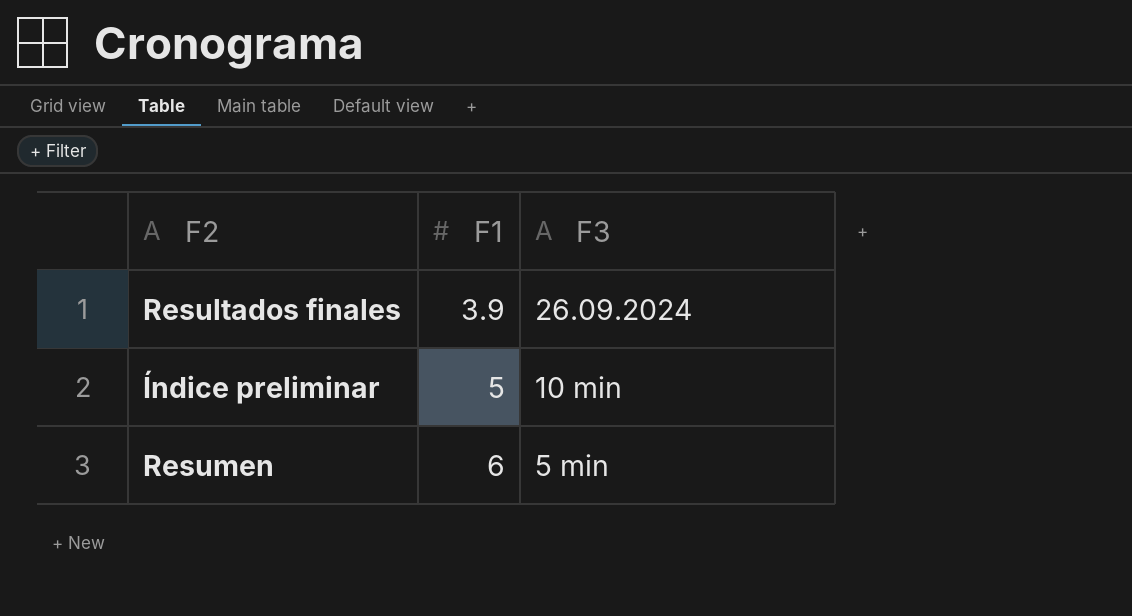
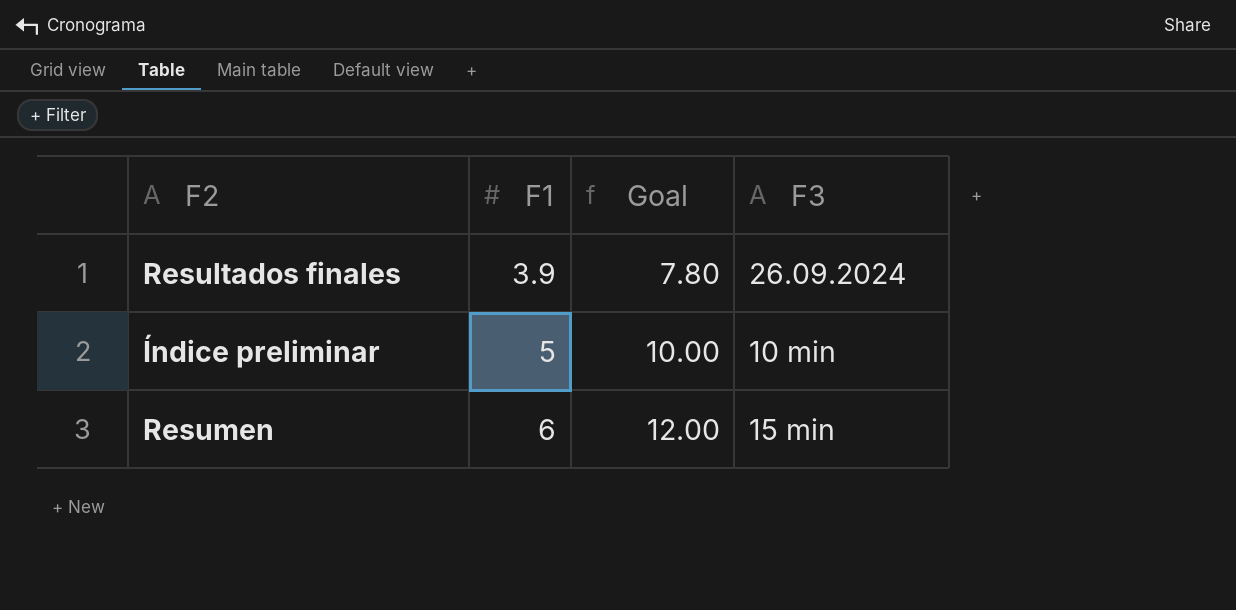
column Goal | formula: none -> [F1] * 2
Resumen | F3: 5 min -> 15 min

